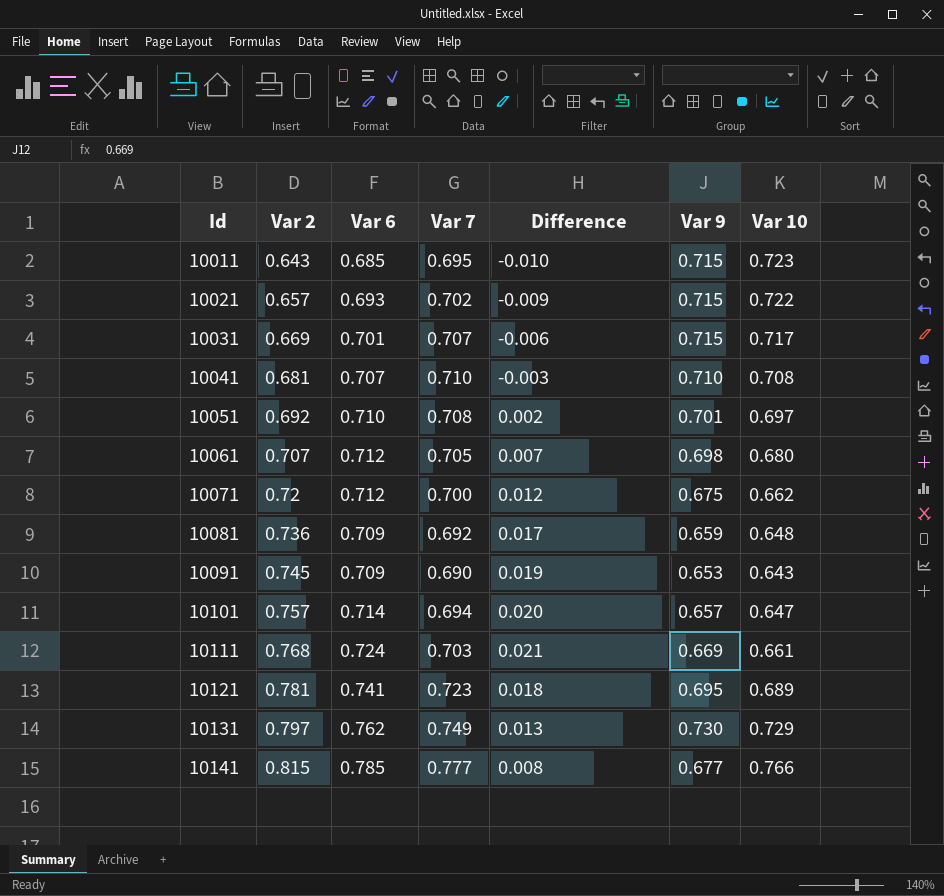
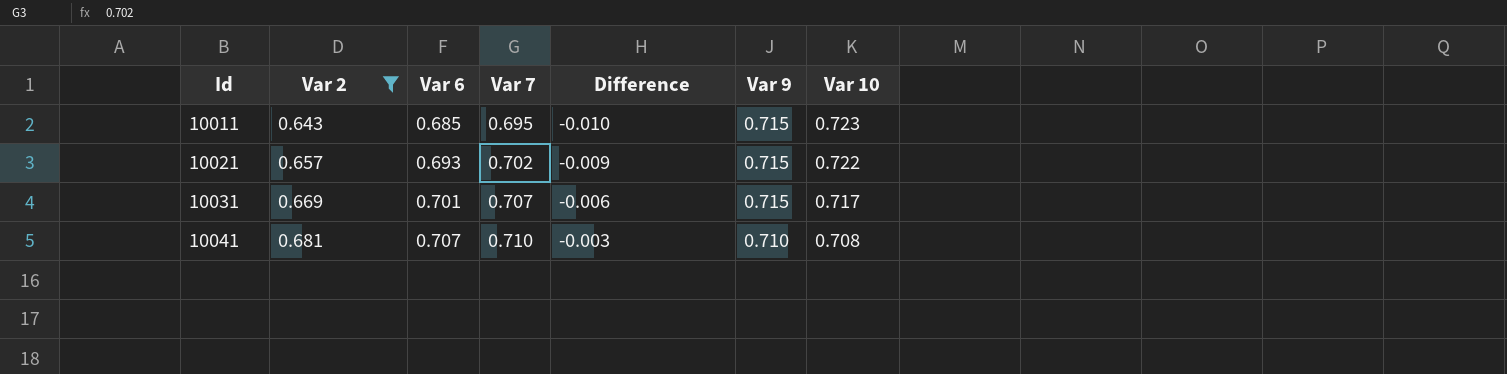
filter: none -> Var 2 <= 0.681

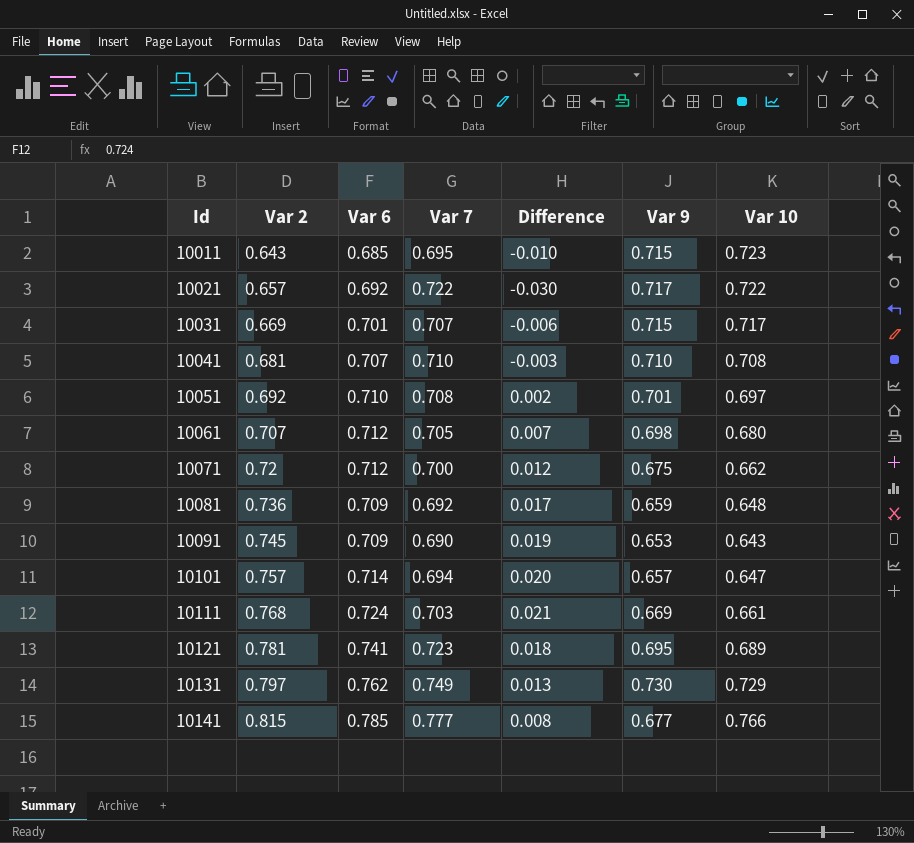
filter: Var 2 <= 0.681 -> none
10021 | Var 6: 0.693 -> 0.692
10021 | Var 7: 0.702 -> 0.722
10021 | Difference: -0.009 -> -0.030
10021 | Var 9: 0.715 -> 0.717

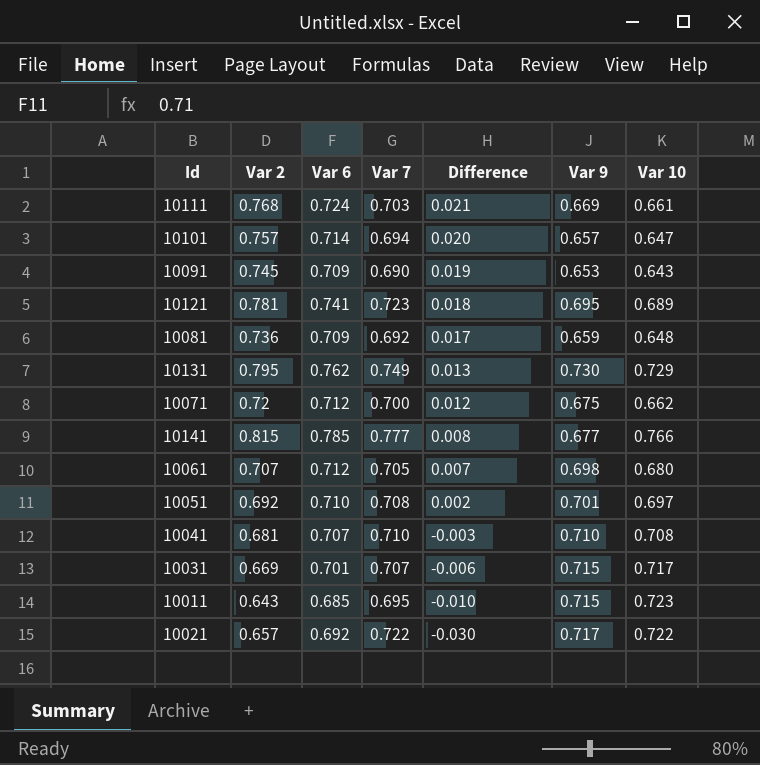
row order: Id ascending -> Difference descending
10131 | Var 2: 0.797 -> 0.795

